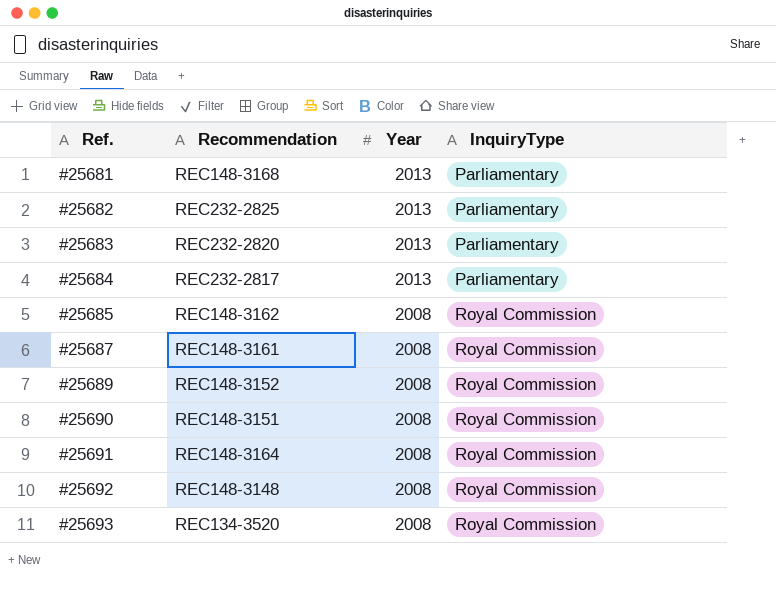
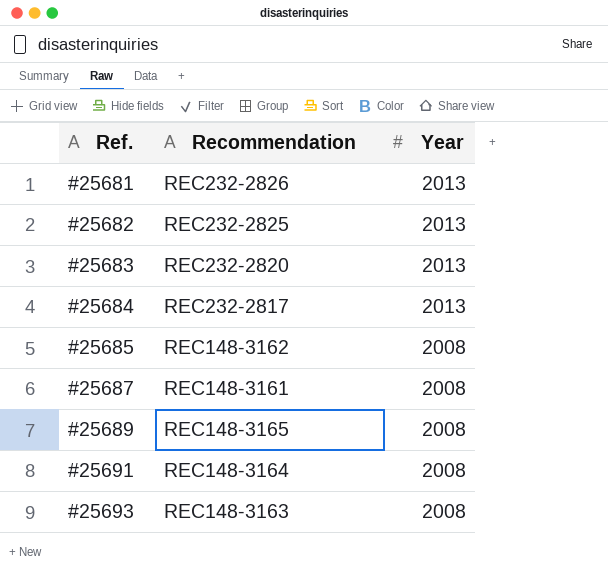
column InquiryType | position: 4 -> none
row #25690: REC148-3151 | 2008 | Royal Commission -> none
row #25692: REC148-3148 | 2008 | Royal Commission -> none
#25681 | Recommendation: REC148-3168 -> REC232-2826
#25689 | Recommendation: REC148-3152 -> REC148-3165
#25693 | Recommendation: REC134-3520 -> REC148-3163

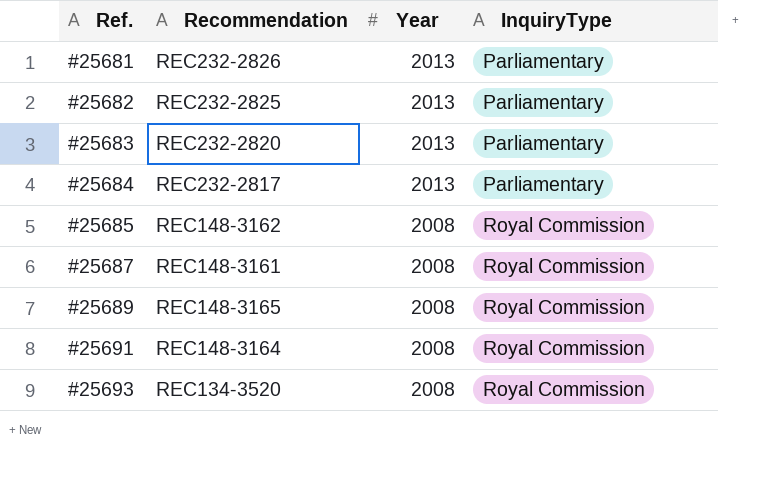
column InquiryType | position: none -> 4
#25693 | Recommendation: REC148-3163 -> REC134-3520

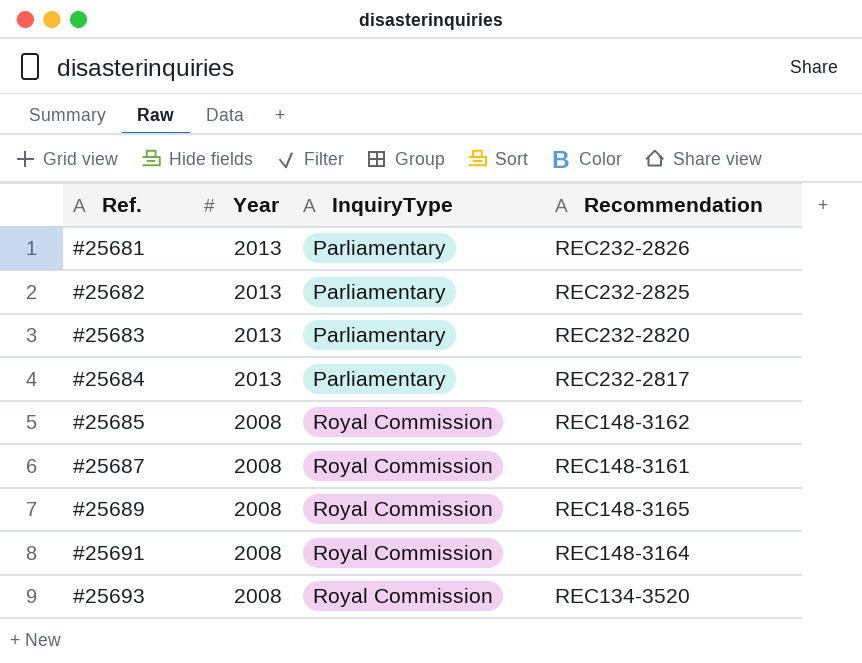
column Recommendation | position: 2 -> 4

